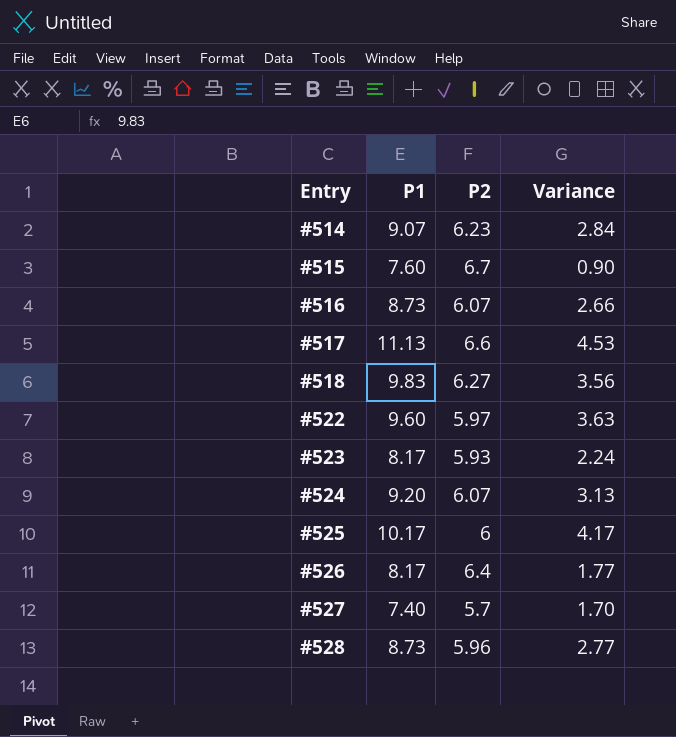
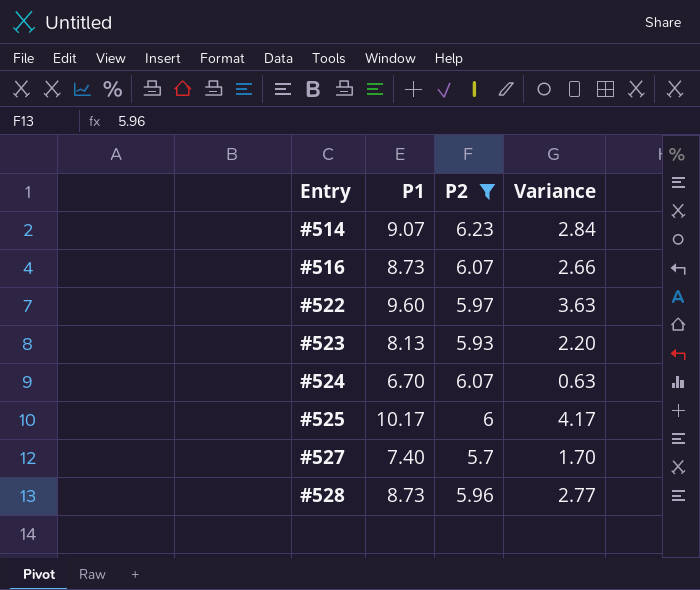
filter: none -> P2 <= 6.23
#523 | P1: 8.17 -> 8.13
#523 | Variance: 2.24 -> 2.20
#524 | P1: 9.20 -> 6.70
#524 | Variance: 3.13 -> 0.63

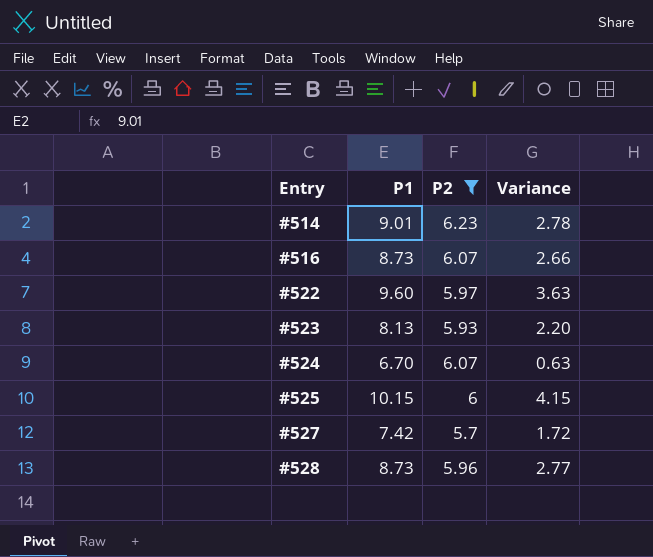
#514 | P1: 9.07 -> 9.01
#514 | Variance: 2.84 -> 2.78
#525 | P1: 10.17 -> 10.15
#525 | Variance: 4.17 -> 4.15
#527 | P1: 7.40 -> 7.42
#527 | Variance: 1.70 -> 1.72

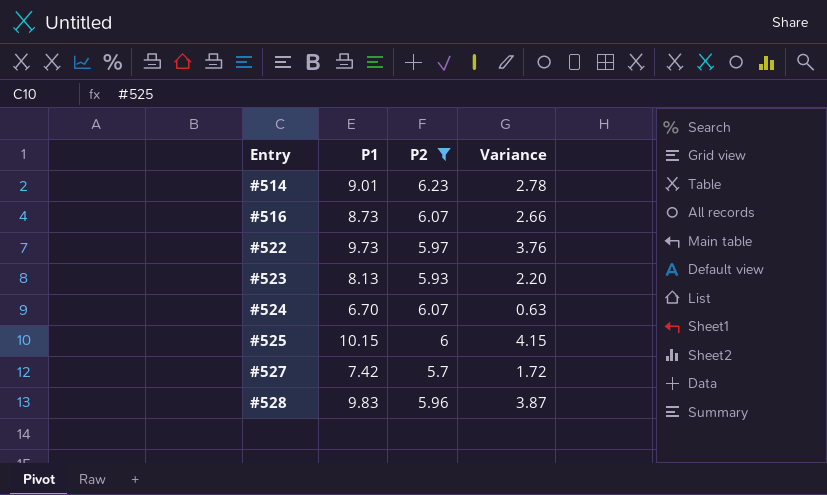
#522 | P1: 9.60 -> 9.73
#522 | Variance: 3.63 -> 3.76
#528 | P1: 8.73 -> 9.83
#528 | Variance: 2.77 -> 3.87

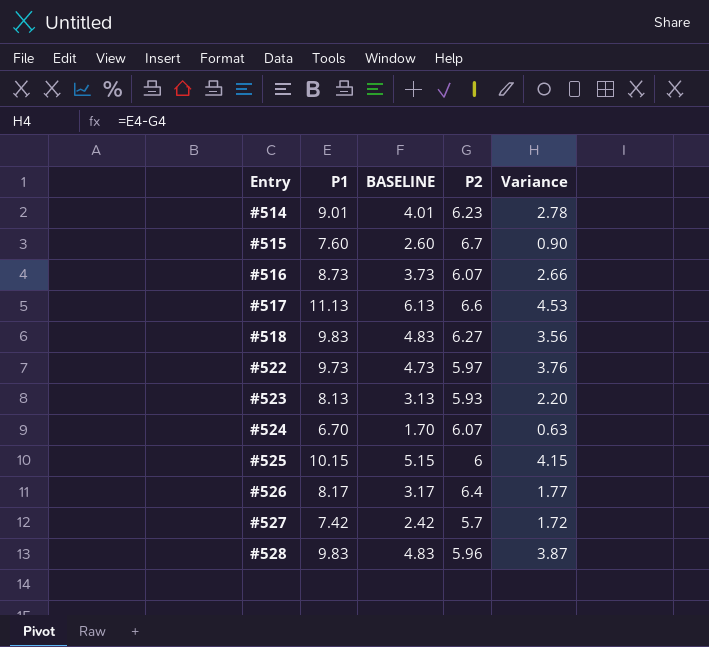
filter: P2 <= 6.23 -> none
column BASELINE | formula: none -> [P1] - 5

